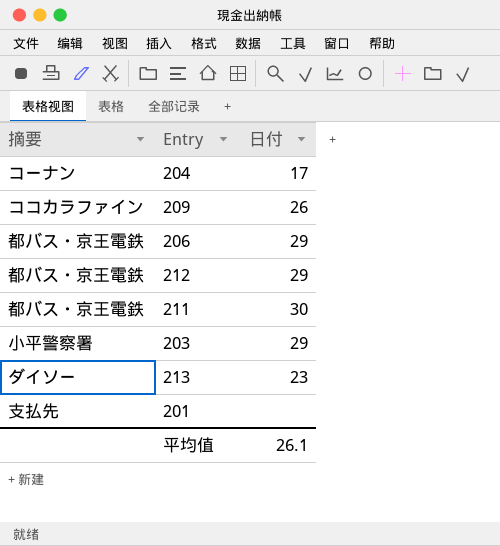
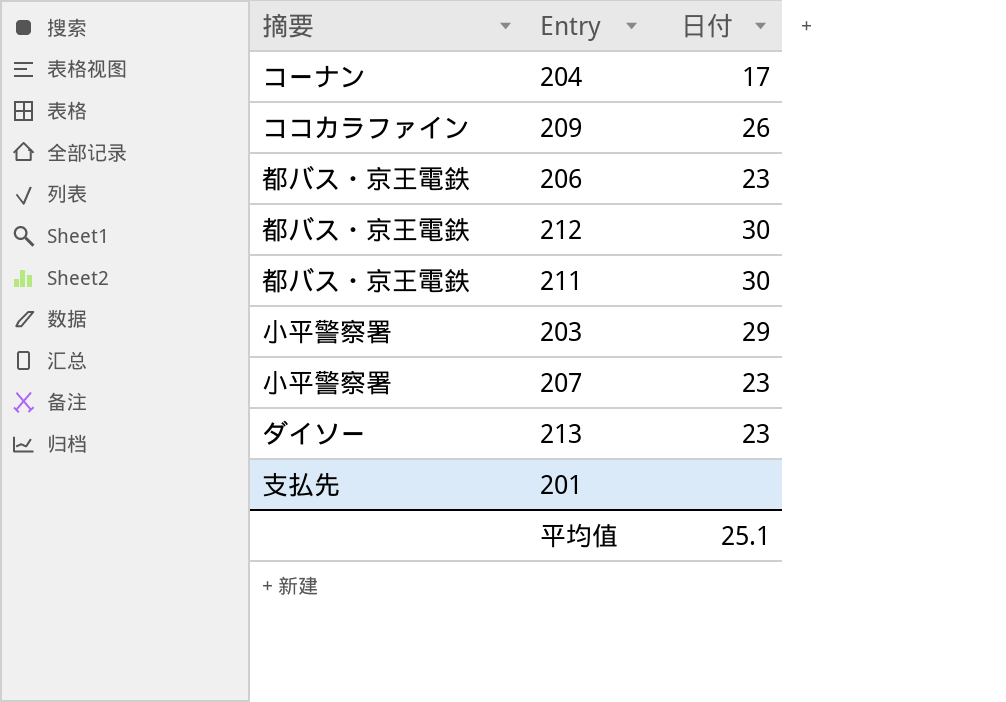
206 | 日付: 29 -> 23
212 | 日付: 29 -> 30
row 207: none -> 小平警察署 | 23
平均值 | 日付: 26.1 -> 25.1

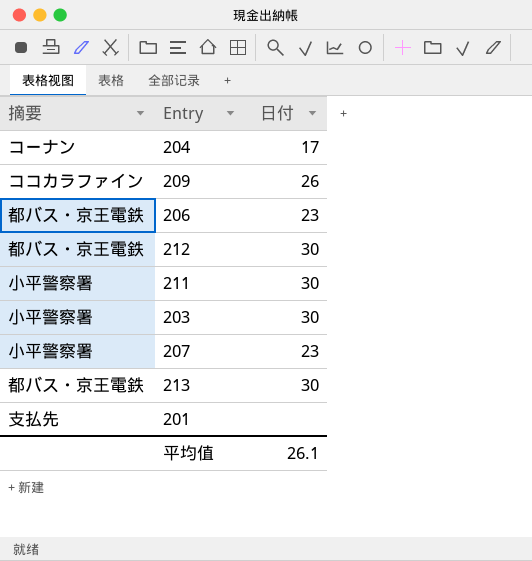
211 | 摘要: 都バス・京王電鉄 -> 小平警察署
203 | 日付: 29 -> 30
213 | 摘要: ダイソー -> 都バス・京王電鉄
213 | 日付: 23 -> 30
平均值 | 日付: 25.1 -> 26.1

